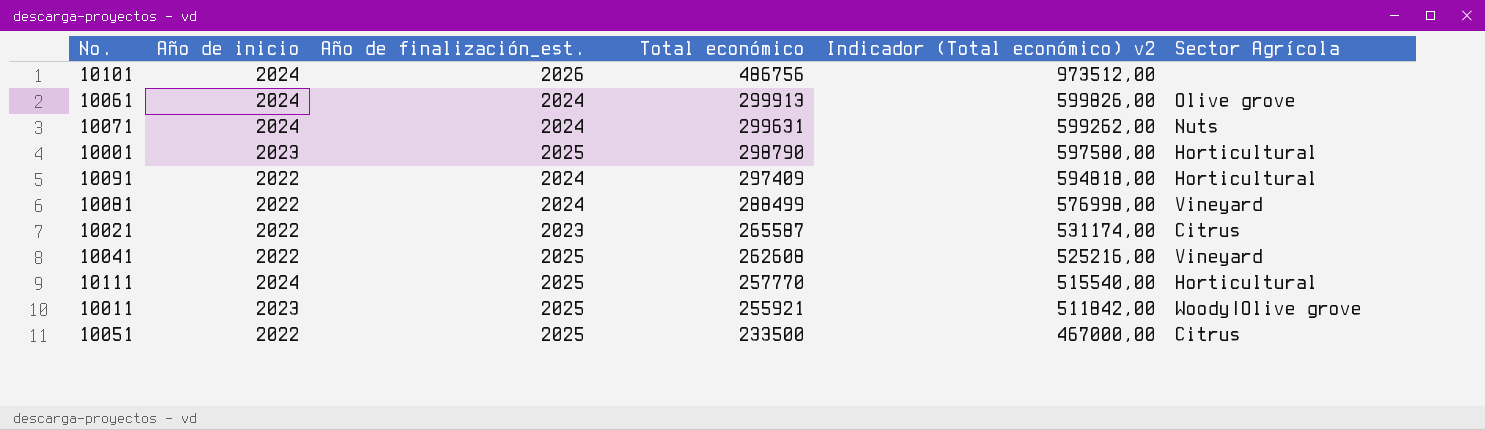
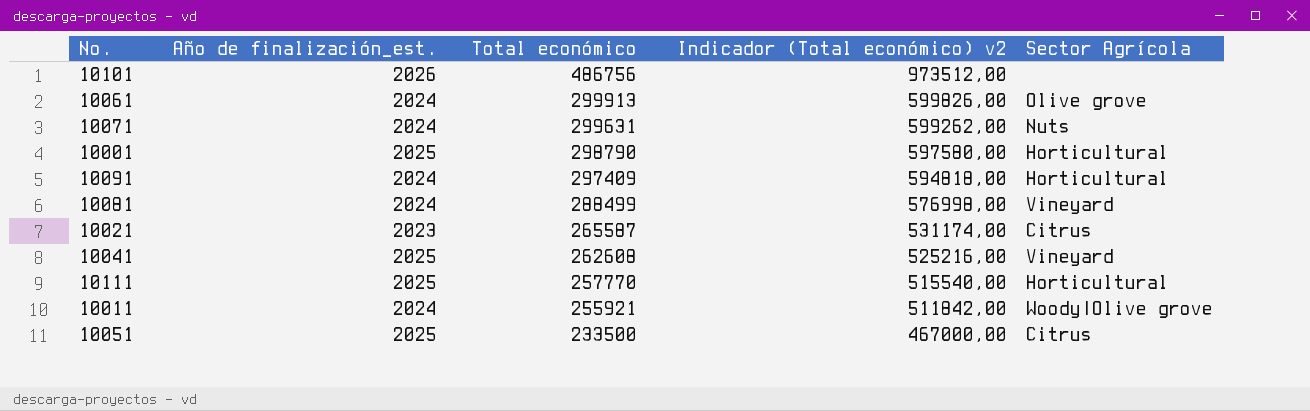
column Año de inicio | position: 2 -> none
10011 | Año de finalización_est.: 2025 -> 2024

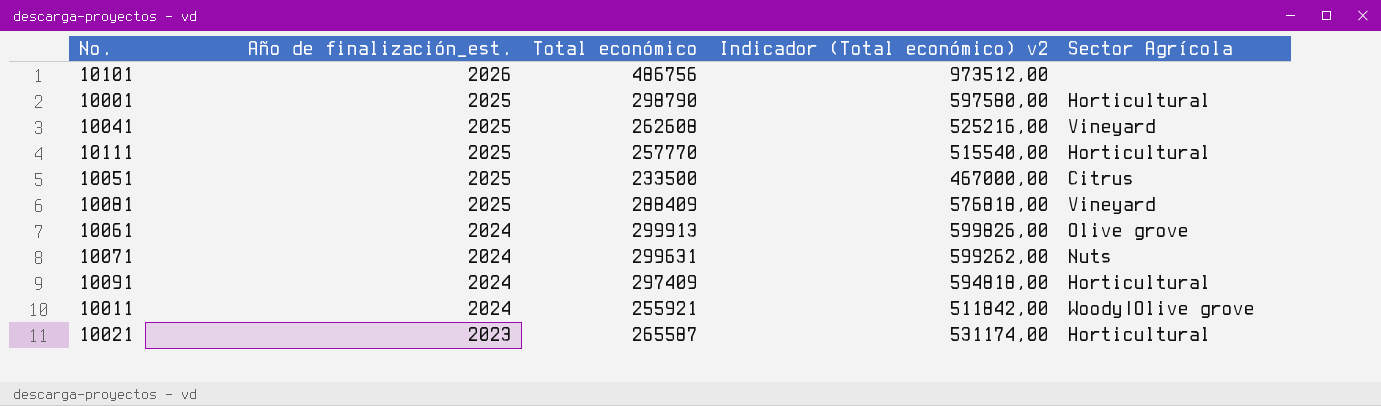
row order: Total económico descending -> Año de finalización_est. descending
10081 | Año de finalización_est.: 2024 -> 2025
10081 | Total económico: 288499 -> 288409
10081 | Indicador (Total económico) v2: 576998,00 -> 576818,00
10021 | Sector Agrícola: Citrus -> Horticultural

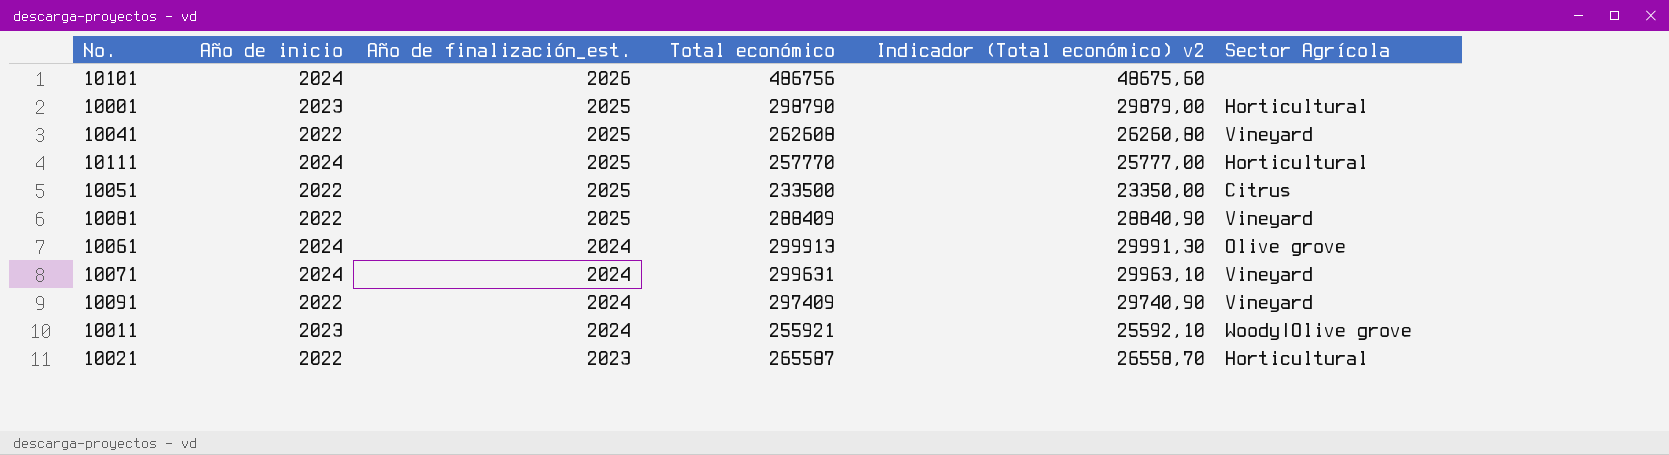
column Año de inicio | position: none -> 2
column Indicador (Total económico) v2 | formula: [Total económico] * 2 -> [Total económico] * 0,1
10071 | Sector Agrícola: Nuts -> Vineyard
10091 | Sector Agrícola: Horticultural -> Vineyard

